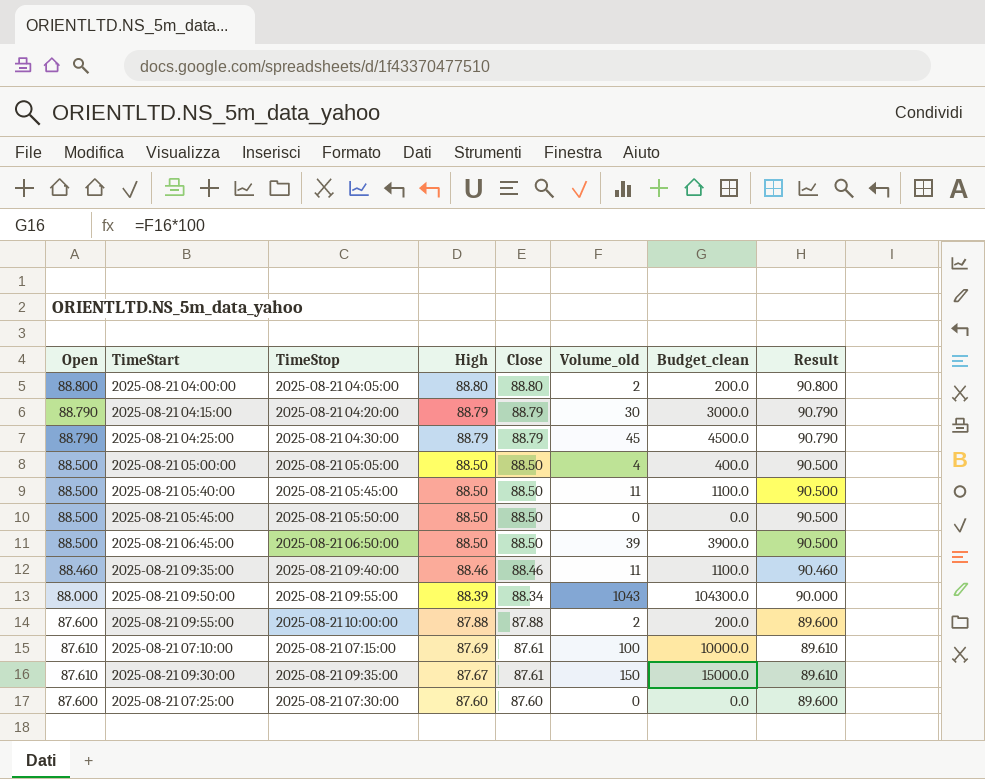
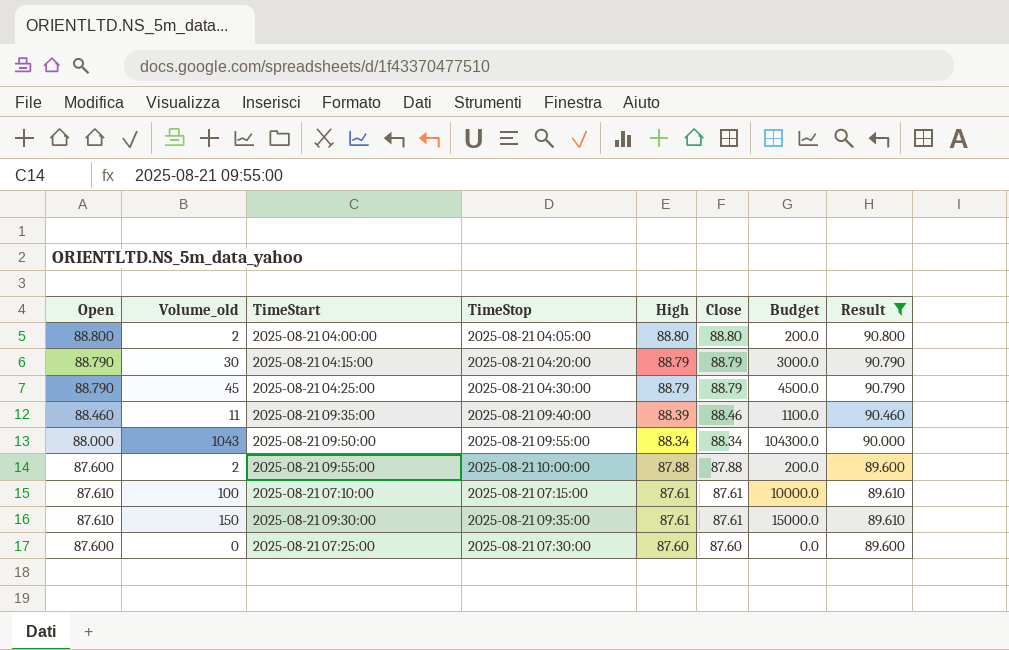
filter: none -> Result != 90.500
column Volume_old | position: 6 -> 2
column name: Budget_clean -> Budget
2025-08-21 09:35:00 | High: 88.46 -> 88.39
2025-08-21 09:50:00 | High: 88.39 -> 88.34
2025-08-21 07:10:00 | High: 87.69 -> 87.61
2025-08-21 09:30:00 | High: 87.67 -> 87.61

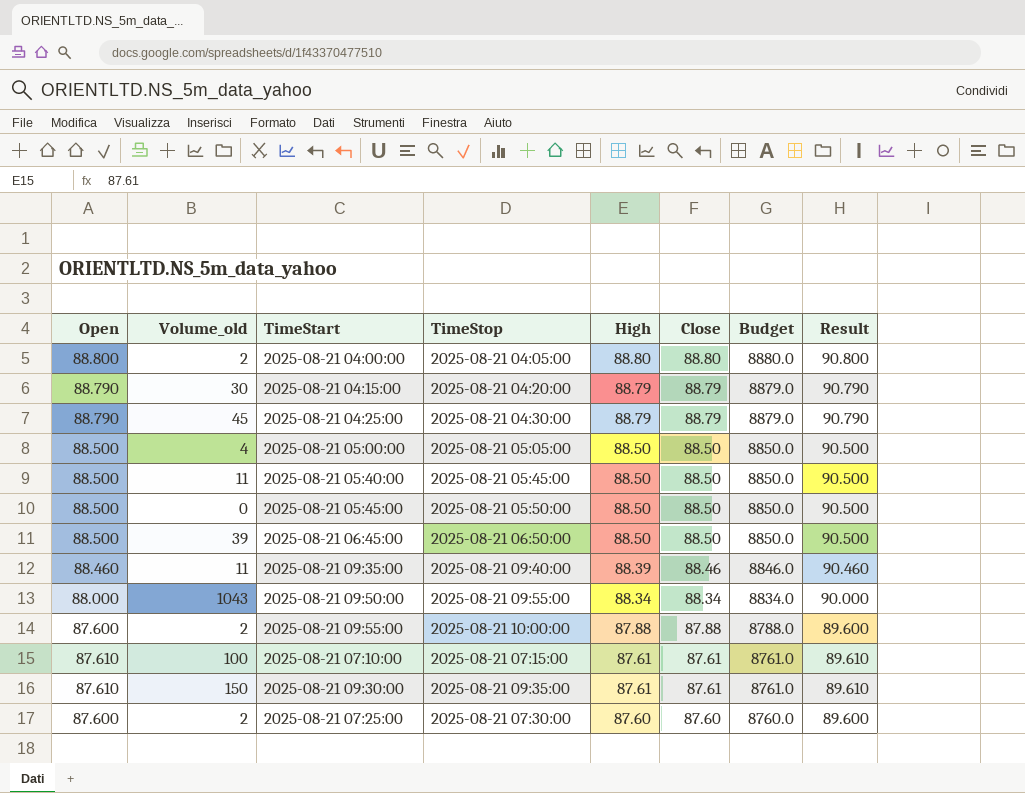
filter: Result != 90.500 -> none
column Budget | formula: [Volume_old] * 100 -> [Close] * 100
2025-08-21 07:25:00 | Volume_old: 0 -> 2

